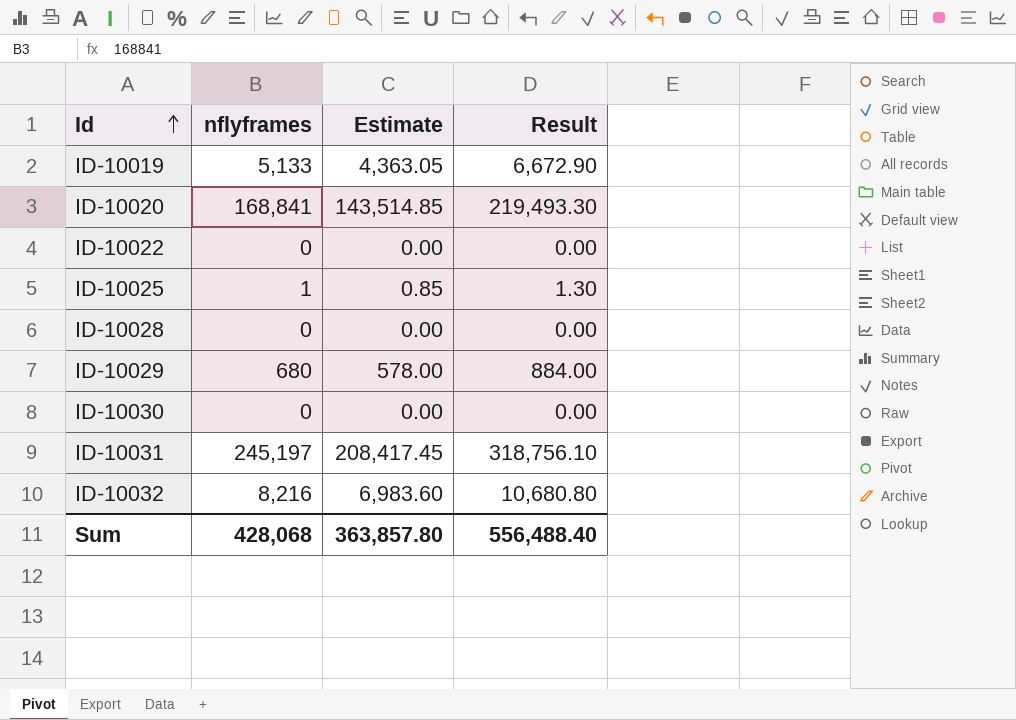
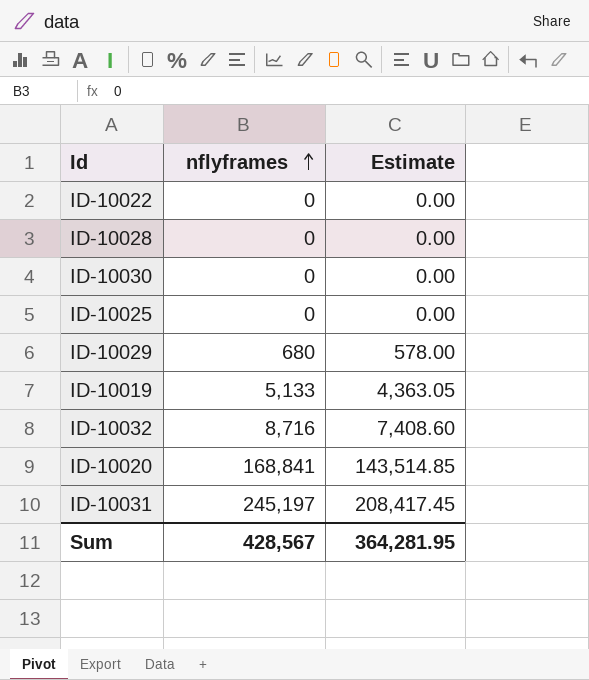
row order: Id ascending -> nflyframes ascending
column Result | formula: [nflyframes] * 1.3 -> none
ID-10025 | nflyframes: 1 -> 0
ID-10025 | Estimate: 0.85 -> 0.00
ID-10032 | nflyframes: 8,216 -> 8,716
ID-10032 | Estimate: 6,983.60 -> 7,408.60
Sum | nflyframes: 428,068 -> 428,567
Sum | Estimate: 363,857.80 -> 364,281.95

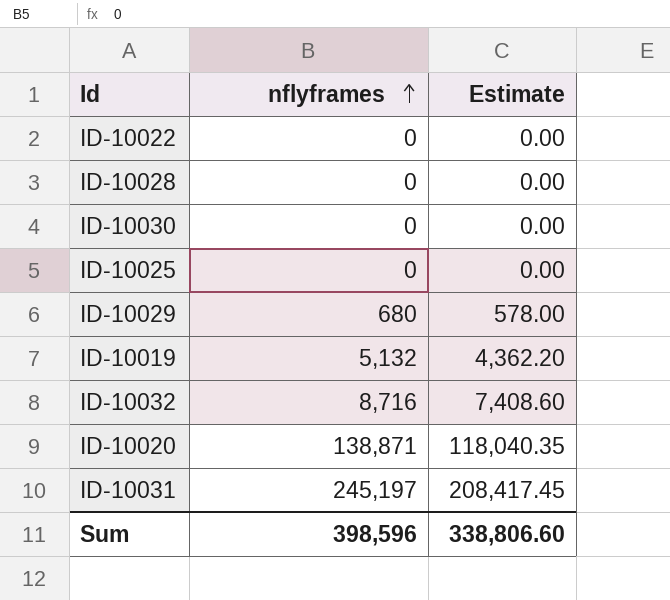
ID-10019 | nflyframes: 5,133 -> 5,132
ID-10019 | Estimate: 4,363.05 -> 4,362.20
ID-10020 | nflyframes: 168,841 -> 138,871
ID-10020 | Estimate: 143,514.85 -> 118,040.35
Sum | nflyframes: 428,567 -> 398,596
Sum | Estimate: 364,281.95 -> 338,806.60

